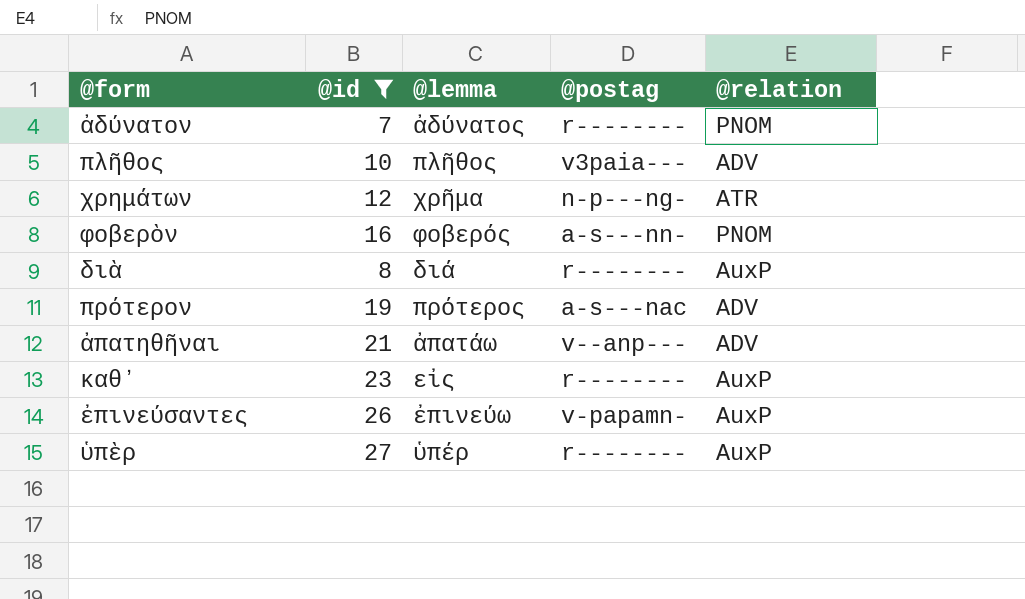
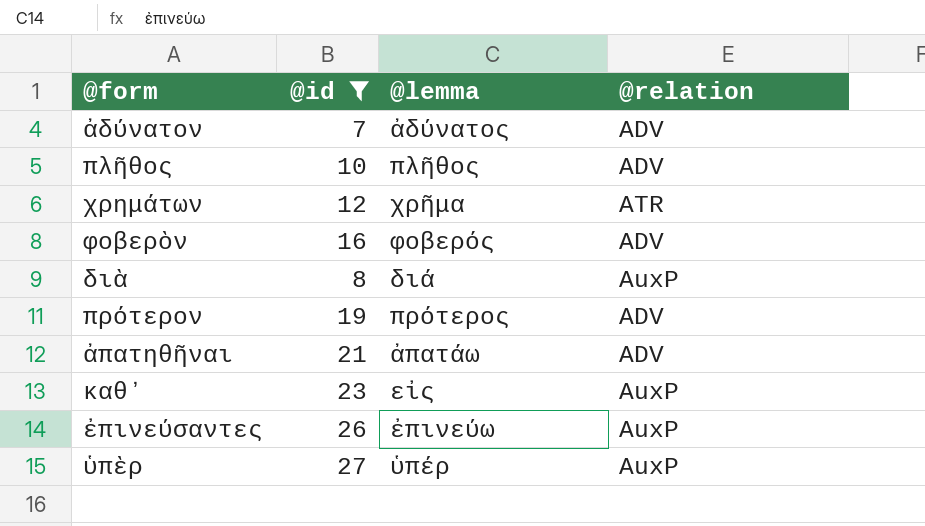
column @postag | position: 4 -> none
ἀδύνατον | @relation: PNOM -> ADV
φοβερὸν | @relation: PNOM -> ADV

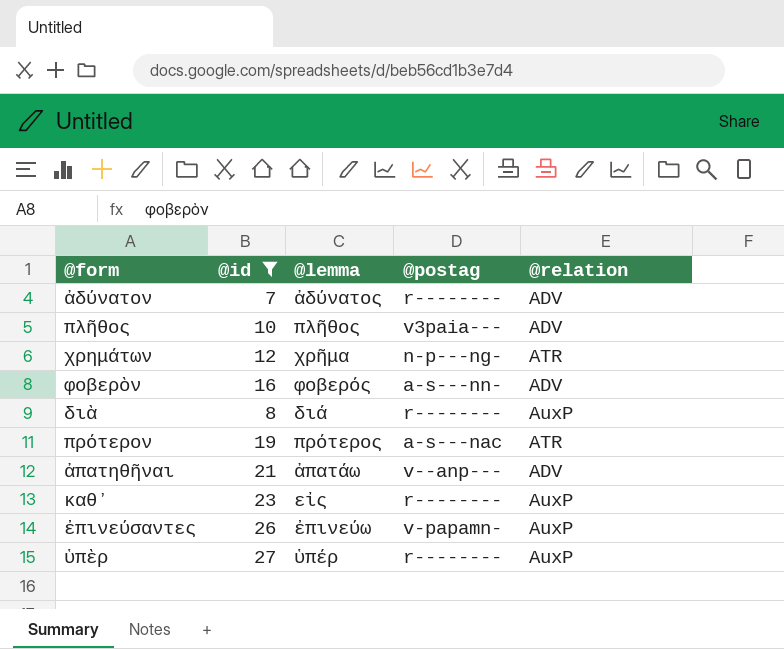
column @postag | position: none -> 4
πρότερον | @relation: ADV -> ATR

